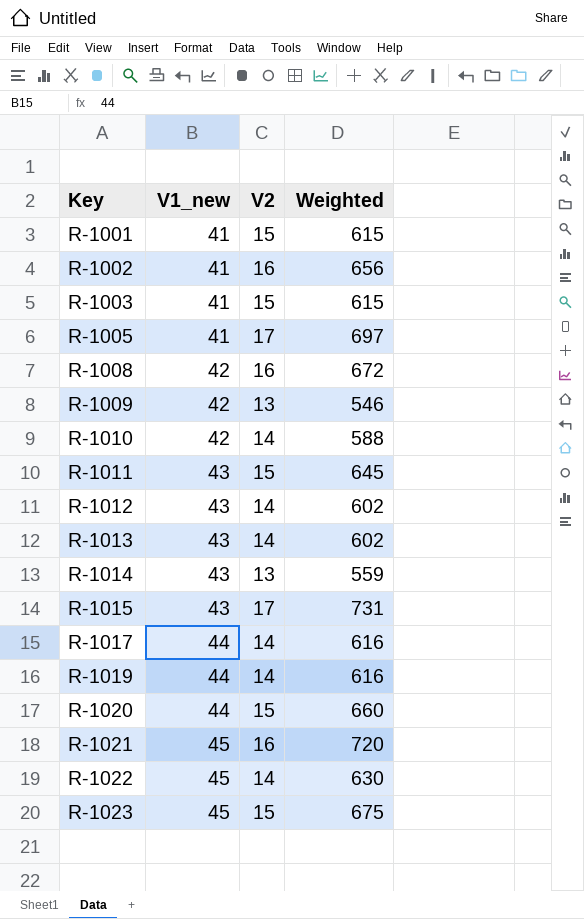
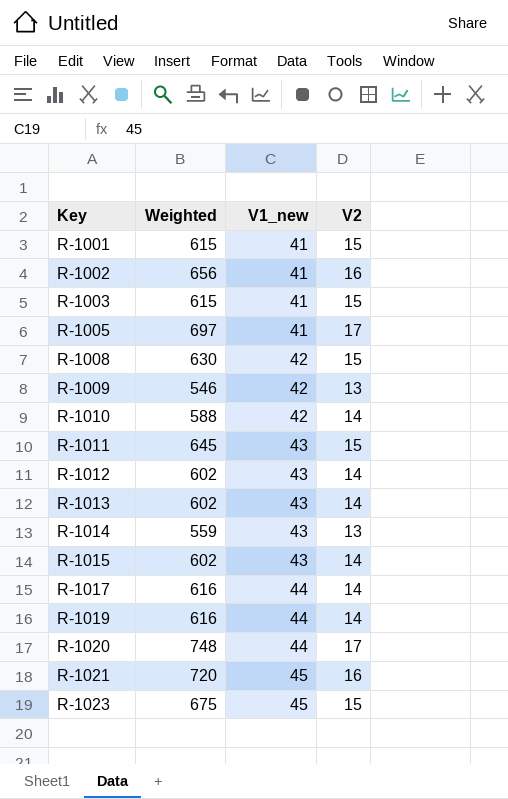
column Weighted | position: 4 -> 2
row R-1022: 45 | 14 | 630 -> none
R-1008 | Weighted: 672 -> 630
R-1008 | V2: 16 -> 15
R-1015 | Weighted: 731 -> 602
R-1015 | V2: 17 -> 14
R-1020 | Weighted: 660 -> 748
R-1020 | V2: 15 -> 17

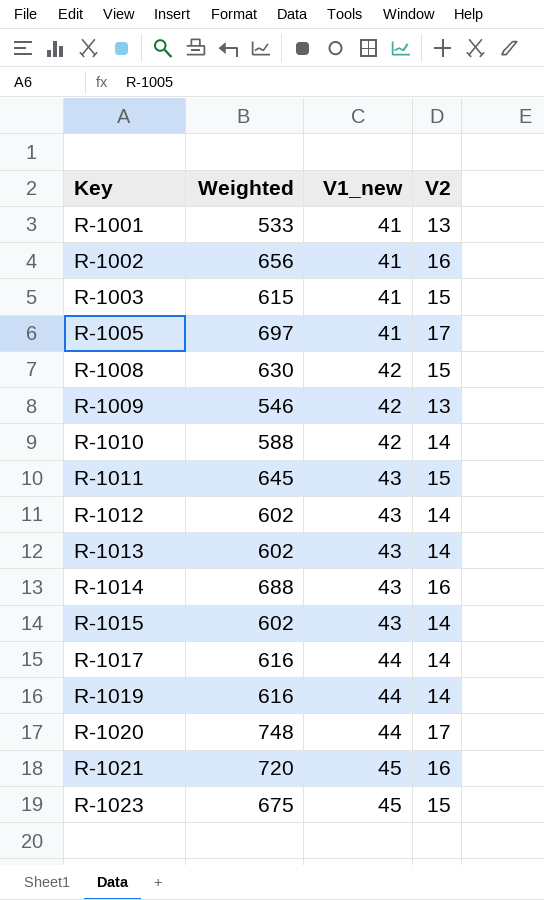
R-1001 | Weighted: 615 -> 533
R-1001 | V2: 15 -> 13
R-1014 | Weighted: 559 -> 688
R-1014 | V2: 13 -> 16

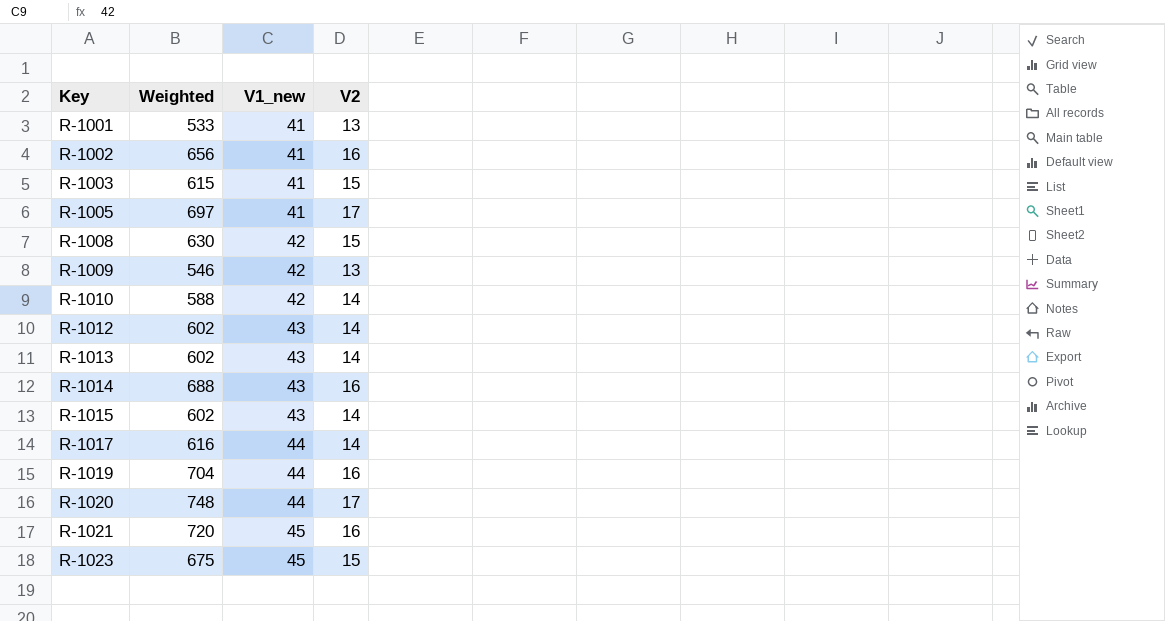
row R-1011: 645 | 43 | 15 -> none
R-1019 | Weighted: 616 -> 704
R-1019 | V2: 14 -> 16

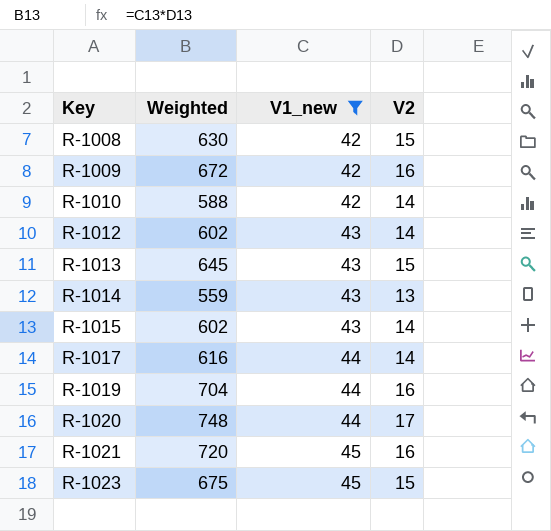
filter: none -> V1_new != 41
R-1009 | Weighted: 546 -> 672
R-1009 | V2: 13 -> 16
R-1013 | Weighted: 602 -> 645
R-1013 | V2: 14 -> 15
R-1014 | Weighted: 688 -> 559
R-1014 | V2: 16 -> 13

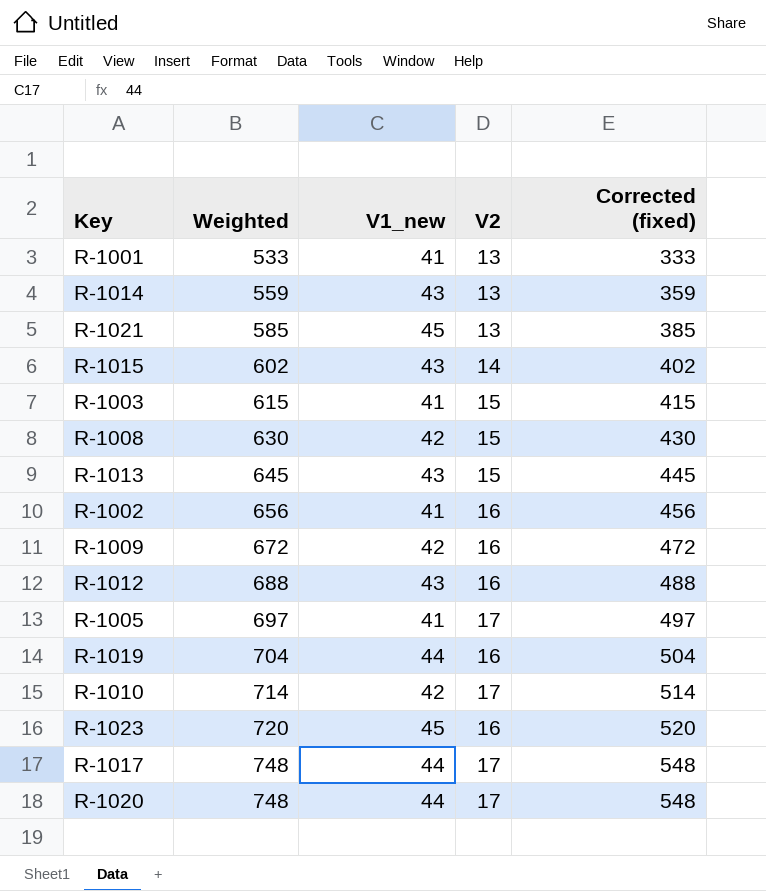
filter: V1_new != 41 -> none
row order: Key ascending -> Weighted ascending
column Corrected (fixed) | formula: none -> [Weighted] - 200
R-1021 | Weighted: 720 -> 585
R-1021 | V2: 16 -> 13
R-1012 | Weighted: 602 -> 688
R-1012 | V2: 14 -> 16
R-1010 | Weighted: 588 -> 714
R-1010 | V2: 14 -> 17
R-1023 | Weighted: 675 -> 720
R-1023 | V2: 15 -> 16
R-1017 | Weighted: 616 -> 748
R-1017 | V2: 14 -> 17

